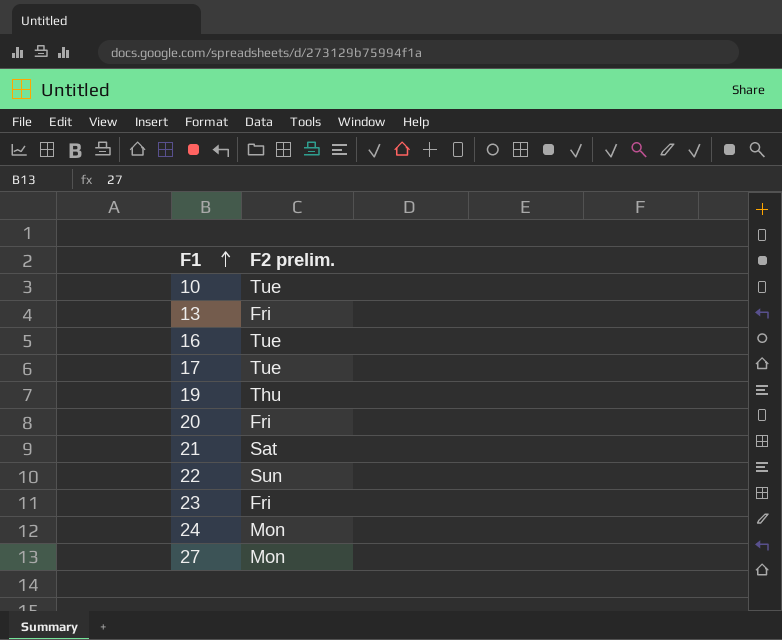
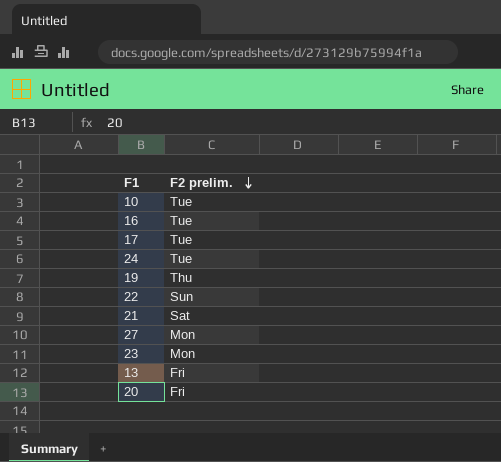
row order: F1 ascending -> F2 prelim. descending
24 | F2 prelim.: Mon -> Tue
23 | F2 prelim.: Fri -> Mon

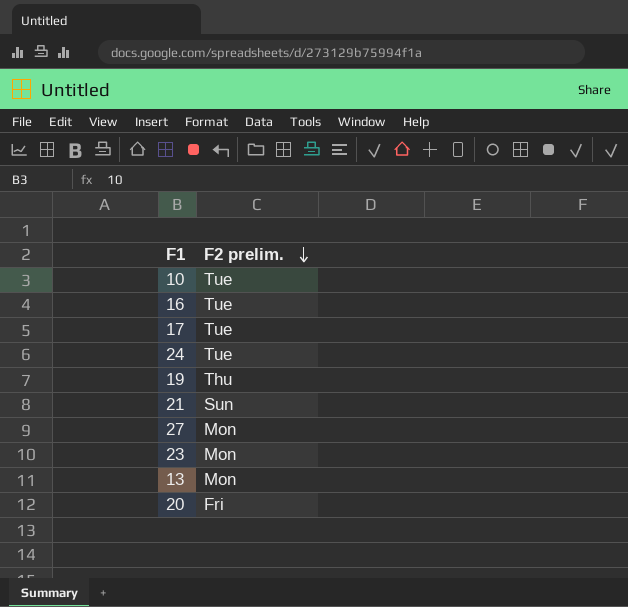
row 22: Sun -> none
21 | F2 prelim.: Sat -> Sun
13 | F2 prelim.: Fri -> Mon

